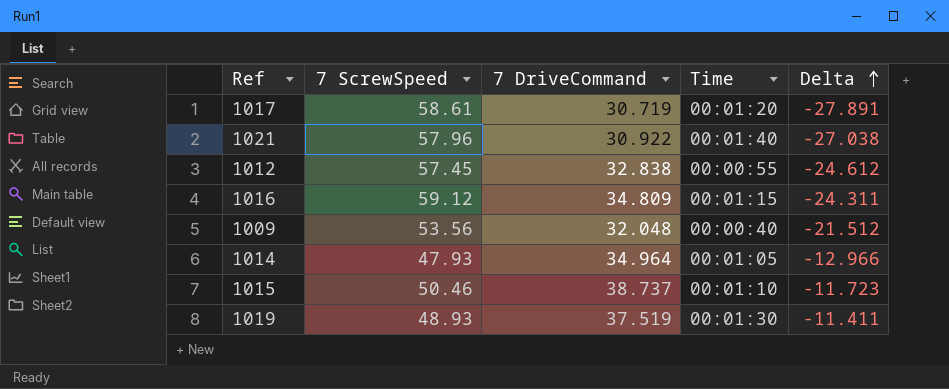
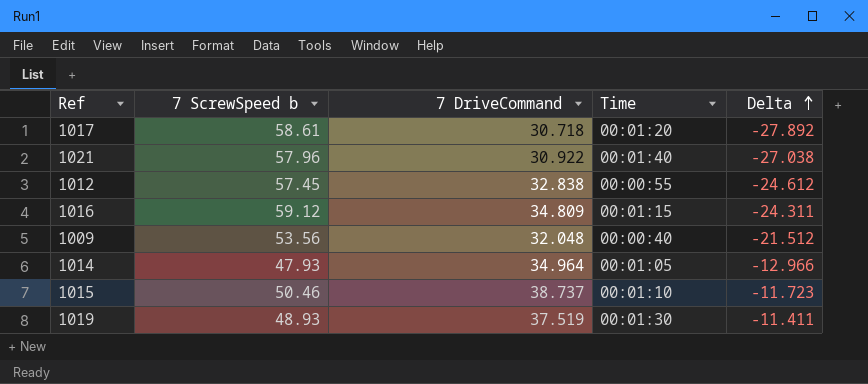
column name: 7 ScrewSpeed -> 7 ScrewSpeed b
1017 | 7 DriveCommand: 30.719 -> 30.718
1017 | Delta: -27.891 -> -27.892

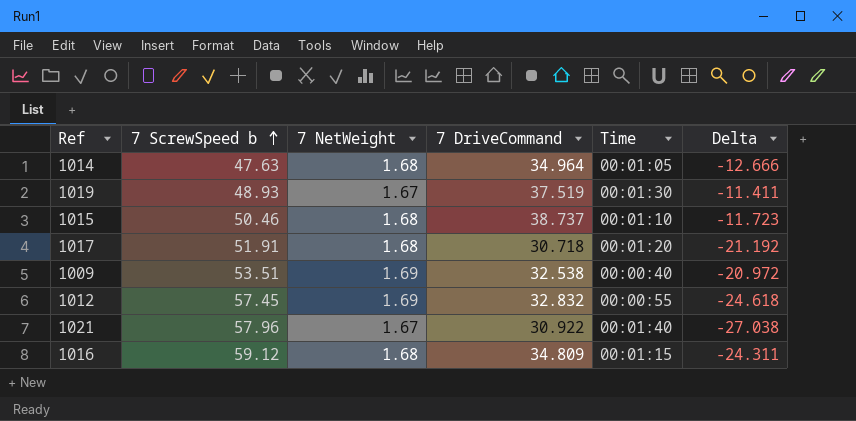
row order: Delta ascending -> 7 ScrewSpeed b ascending
column 7 NetWeight | position: none -> 3
1014 | 7 ScrewSpeed b: 47.93 -> 47.63
1014 | Delta: -12.966 -> -12.666
1017 | 7 ScrewSpeed b: 58.61 -> 51.91
1017 | Delta: -27.892 -> -21.192
1009 | 7 ScrewSpeed b: 53.56 -> 53.51
1009 | 7 DriveCommand: 32.048 -> 32.538
1009 | Delta: -21.512 -> -20.972
1012 | 7 DriveCommand: 32.838 -> 32.832
1012 | Delta: -24.612 -> -24.618

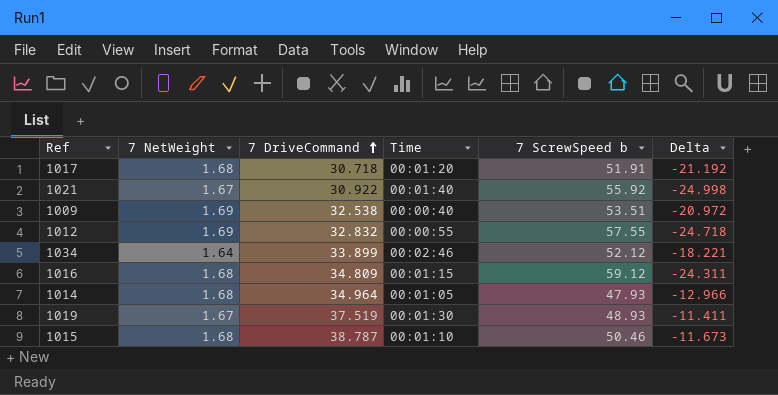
row order: 7 ScrewSpeed b ascending -> 7 DriveCommand ascending
column 7 ScrewSpeed b | position: 2 -> 5
1021 | 7 ScrewSpeed b: 57.96 -> 55.92
1021 | Delta: -27.038 -> -24.998
1012 | 7 ScrewSpeed b: 57.45 -> 57.55
1012 | Delta: -24.618 -> -24.718
row 1034: none -> 1.64 | 33.899 | 00:02:46 | 52.12 | -18.221
1014 | 7 ScrewSpeed b: 47.63 -> 47.93
1014 | Delta: -12.666 -> -12.966
1015 | 7 DriveCommand: 38.737 -> 38.787
1015 | Delta: -11.723 -> -11.673

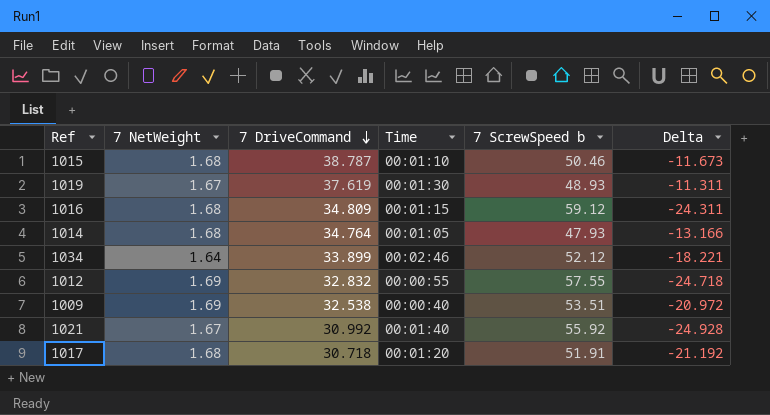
row order: 7 DriveCommand ascending -> 7 DriveCommand descending
1019 | 7 DriveCommand: 37.519 -> 37.619
1019 | Delta: -11.411 -> -11.311
1014 | 7 DriveCommand: 34.964 -> 34.764
1014 | Delta: -12.966 -> -13.166
1021 | 7 DriveCommand: 30.922 -> 30.992
1021 | Delta: -24.998 -> -24.928

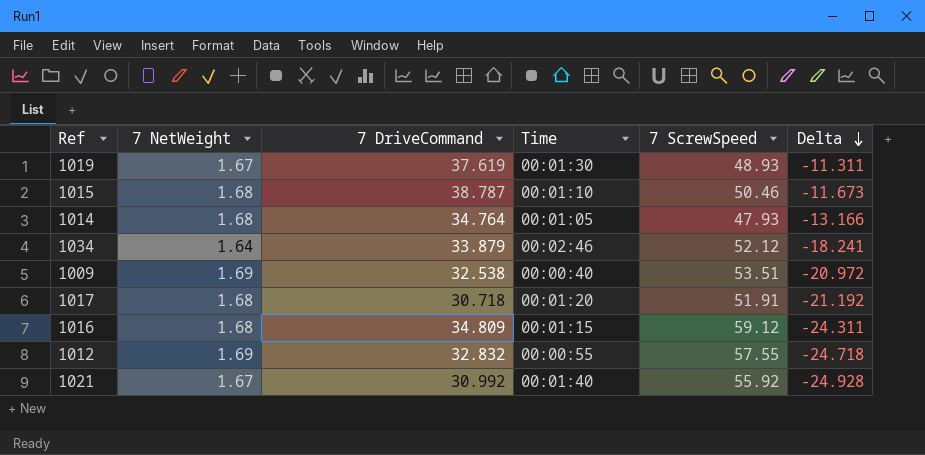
row order: 7 DriveCommand descending -> Delta descending
column name: 7 ScrewSpeed b -> 7 ScrewSpeed
1034 | 7 DriveCommand: 33.899 -> 33.879
1034 | Delta: -18.221 -> -18.241

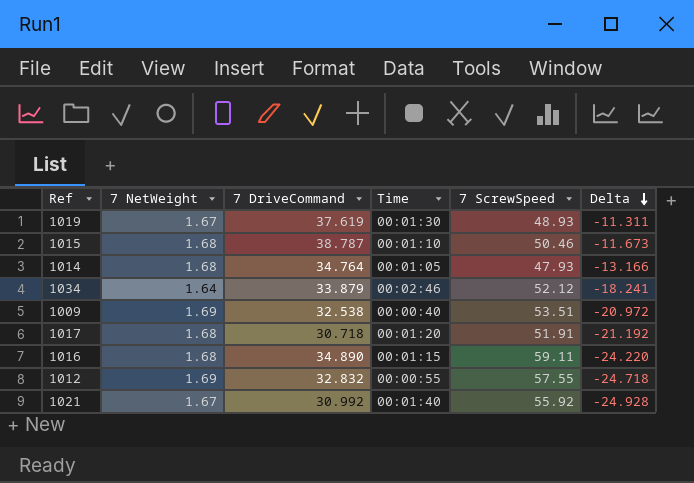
1016 | 7 DriveCommand: 34.809 -> 34.890
1016 | 7 ScrewSpeed: 59.12 -> 59.11
1016 | Delta: -24.311 -> -24.220

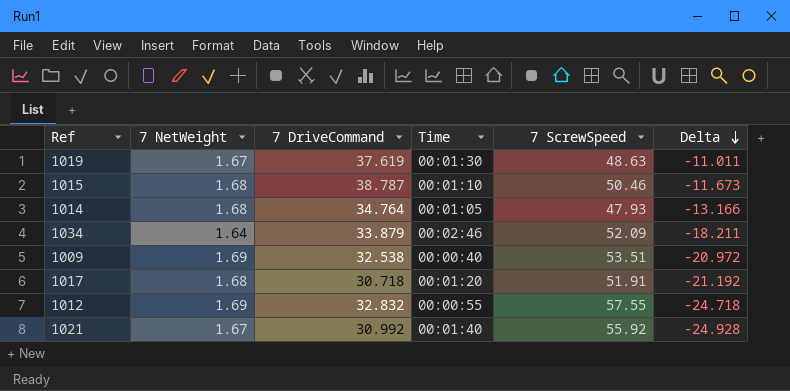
row 1016: 1.68 | 34.890 | 00:01:15 | 59.11 | -24.220 -> none
1019 | 7 ScrewSpeed: 48.93 -> 48.63
1019 | Delta: -11.311 -> -11.011
1034 | 7 ScrewSpeed: 52.12 -> 52.09
1034 | Delta: -18.241 -> -18.211

